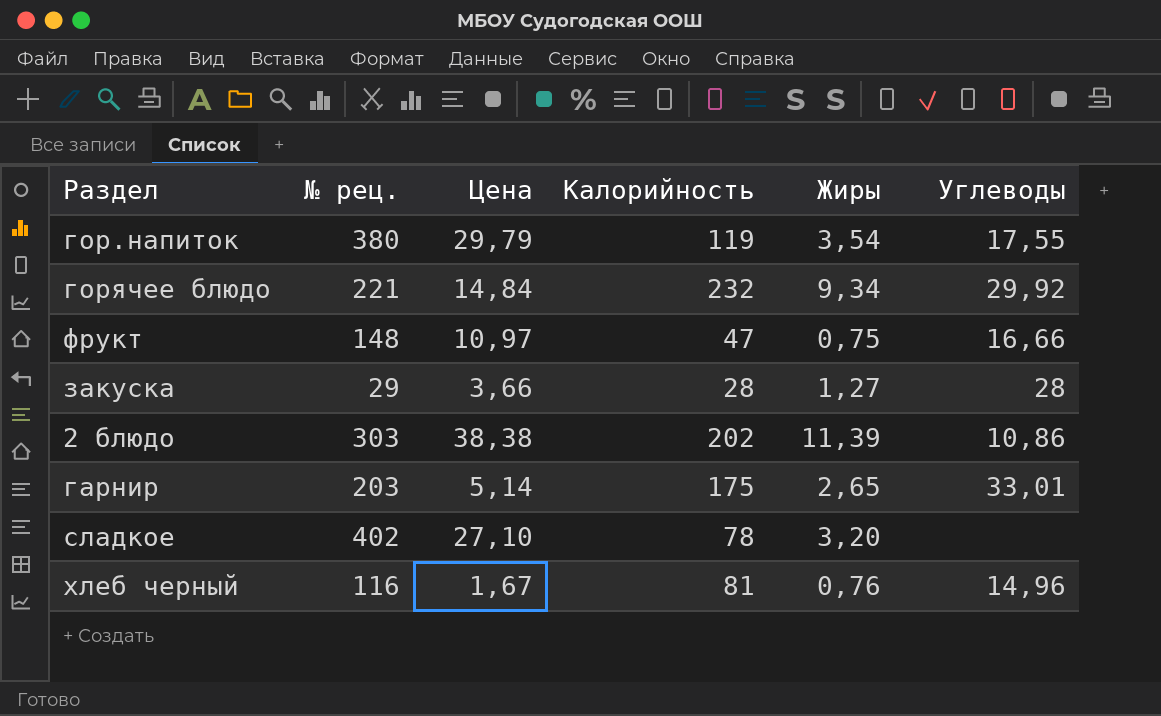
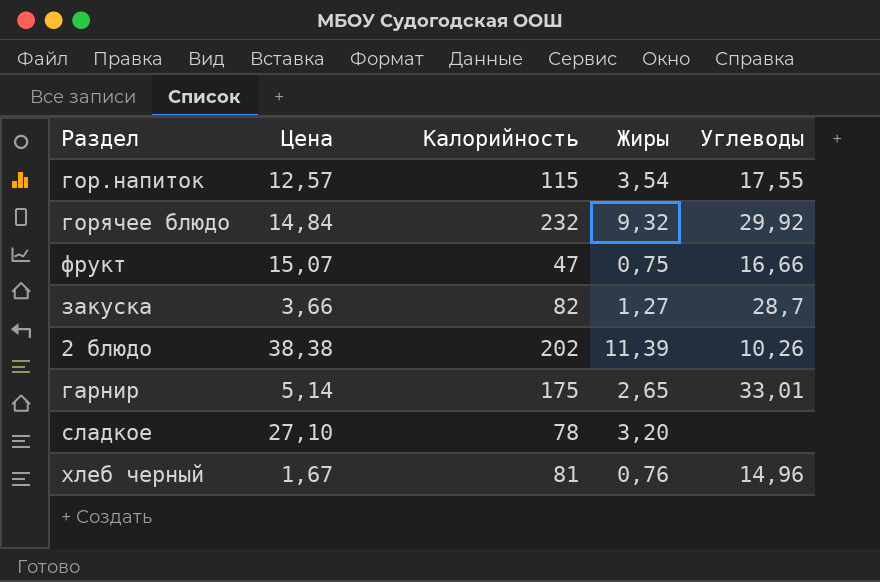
column № рец. | position: 2 -> none
гор.напиток | Цена: 29,79 -> 12,57
гор.напиток | Калорийность: 119 -> 115
горячее блюдо | Жиры: 9,34 -> 9,32
фрукт | Цена: 10,97 -> 15,07
закуска | Калорийность: 28 -> 82
закуска | Углеводы: 28 -> 28,7
2 блюдо | Углеводы: 10,86 -> 10,26

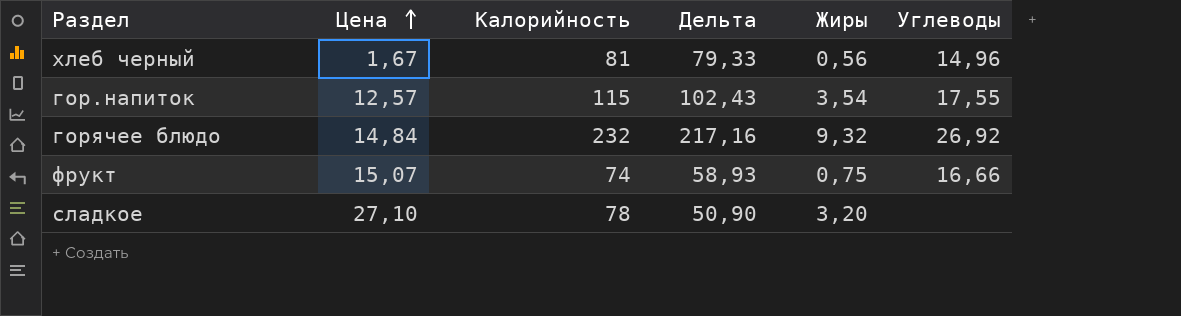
row order: none -> Цена ascending
column Дельта | formula: none -> [Калорийность] - [Цена]
row закуска: 3,66 | 82 | 1,27 | 28,7 -> none
row 2 блюдо: 38,38 | 202 | 11,39 | 10,26 -> none
row гарнир: 5,14 | 175 | 2,65 | 33,01 -> none
хлеб черный | Жиры: 0,76 -> 0,56
горячее блюдо | Углеводы: 29,92 -> 26,92
фрукт | Калорийность: 47 -> 74

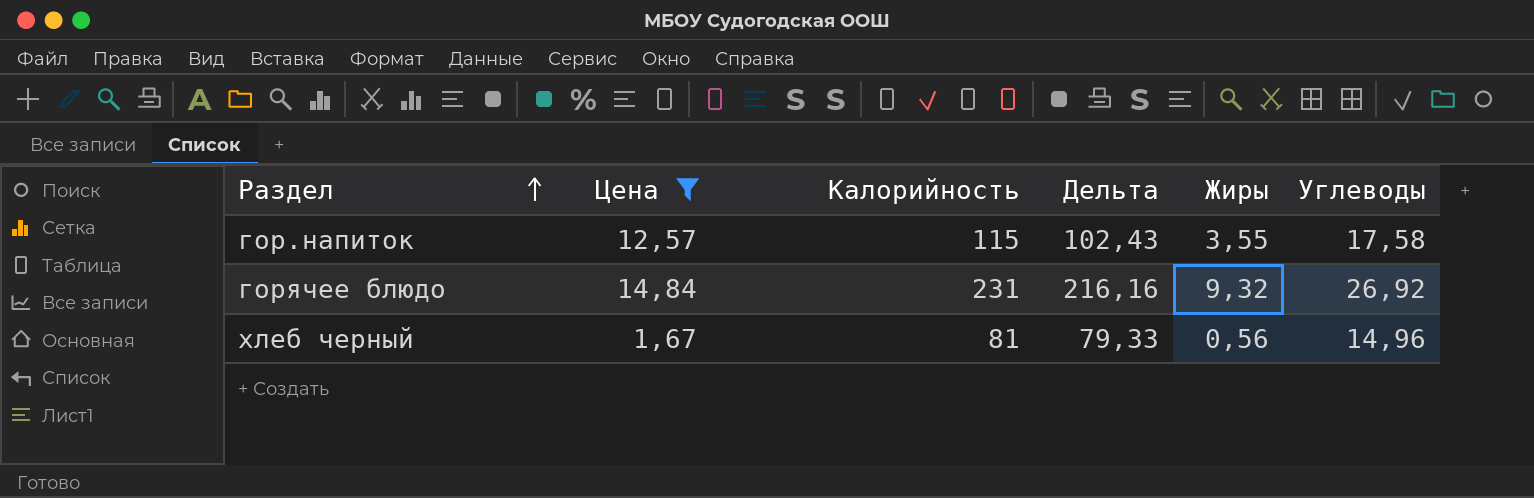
filter: none -> Цена <= 14,84
row order: Цена ascending -> Раздел ascending
гор.напиток | Жиры: 3,54 -> 3,55
гор.напиток | Углеводы: 17,55 -> 17,58
горячее блюдо | Калорийность: 232 -> 231
горячее блюдо | Дельта: 217,16 -> 216,16

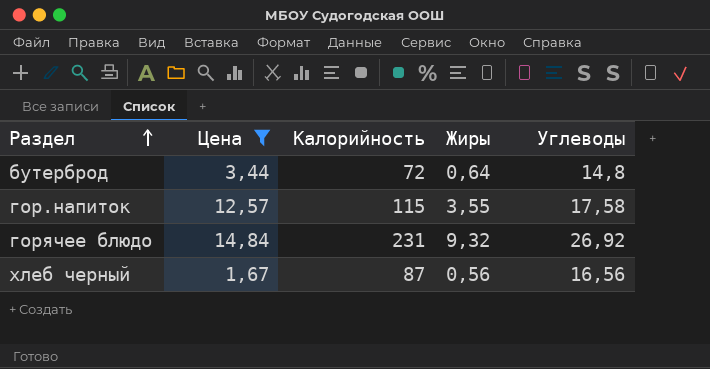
column Дельта | formula: [Калорийность] - [Цена] -> none
row бутерброд: none -> 3,44 | 72 | 0,64 | 14,8
хлеб черный | Калорийность: 81 -> 87
хлеб черный | Углеводы: 14,96 -> 16,56

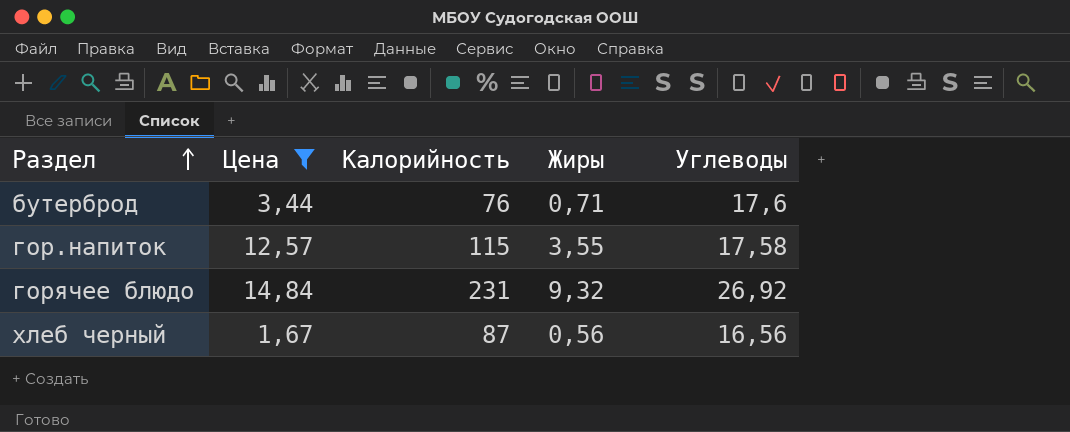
бутерброд | Калорийность: 72 -> 76
бутерброд | Жиры: 0,64 -> 0,71
бутерброд | Углеводы: 14,8 -> 17,6

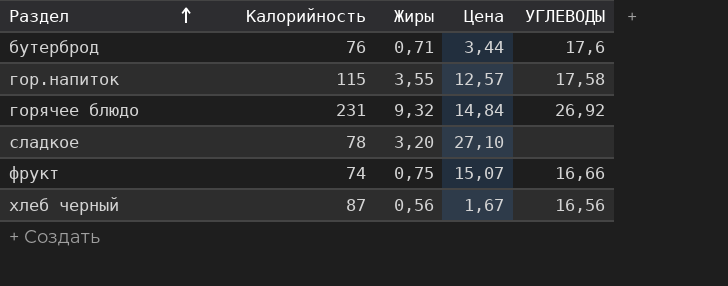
filter: Цена <= 14,84 -> none
column Цена | position: 2 -> 4
column name: Углеводы -> УГЛЕВОДЫ

